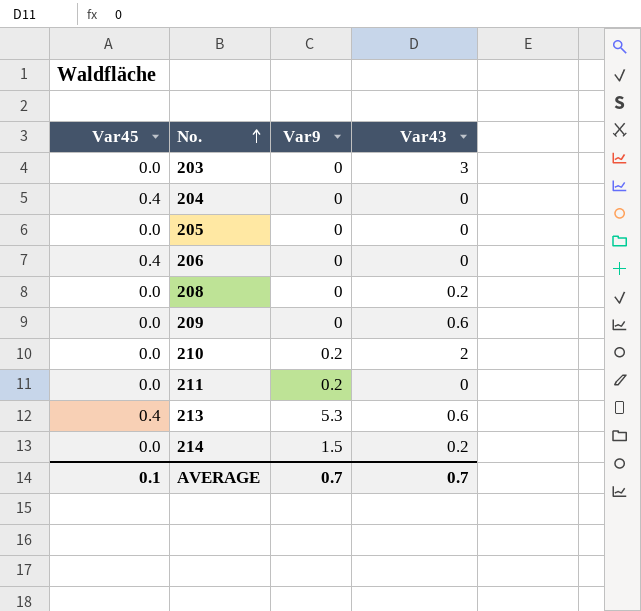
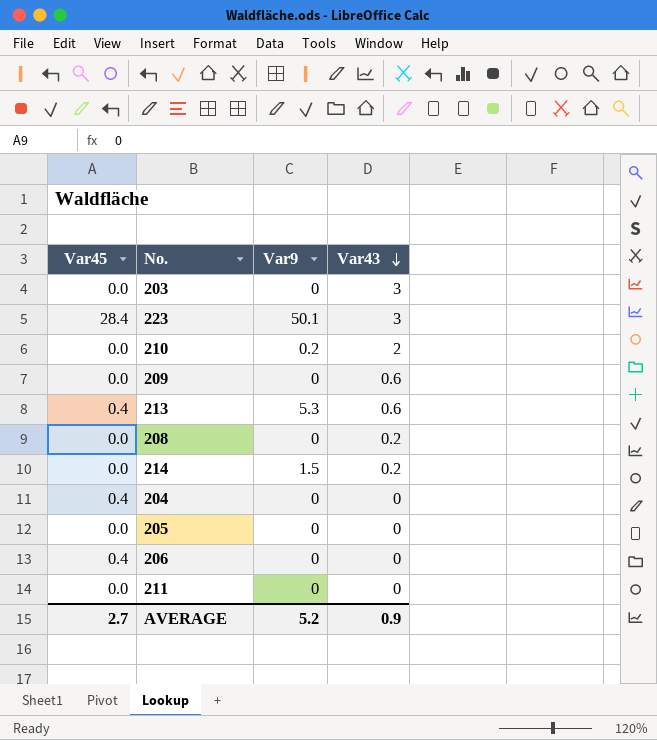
row order: No. ascending -> Var43 descending
row 223: none -> 28.4 | 50.1 | 3
211 | Var9: 0.2 -> 0
AVERAGE | Var45: 0.1 -> 2.7
AVERAGE | Var9: 0.7 -> 5.2
AVERAGE | Var43: 0.7 -> 0.9

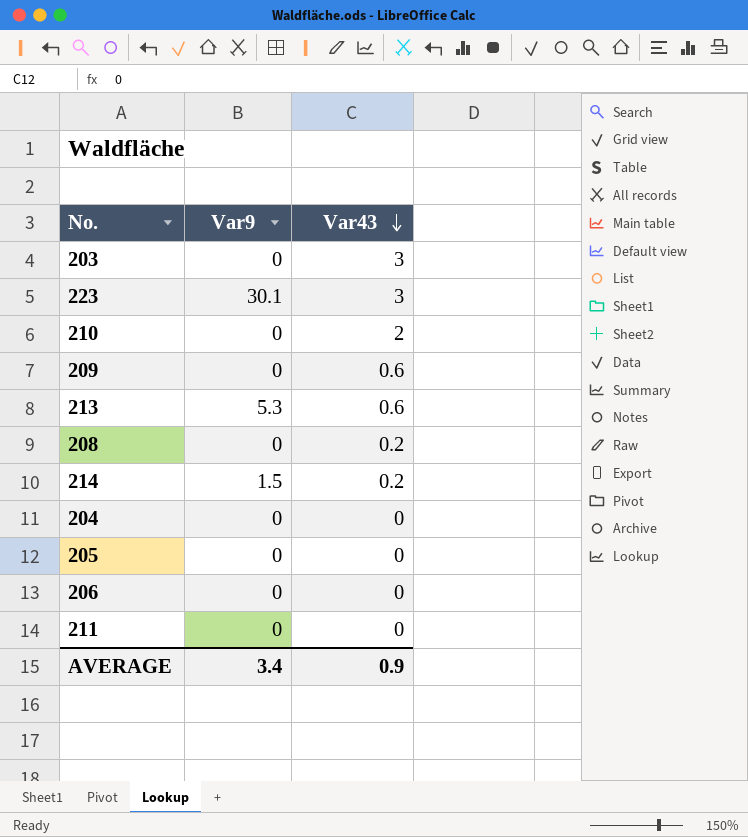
column Var45 | position: 1 -> none
223 | Var9: 50.1 -> 30.1
210 | Var9: 0.2 -> 0
AVERAGE | Var9: 5.2 -> 3.4

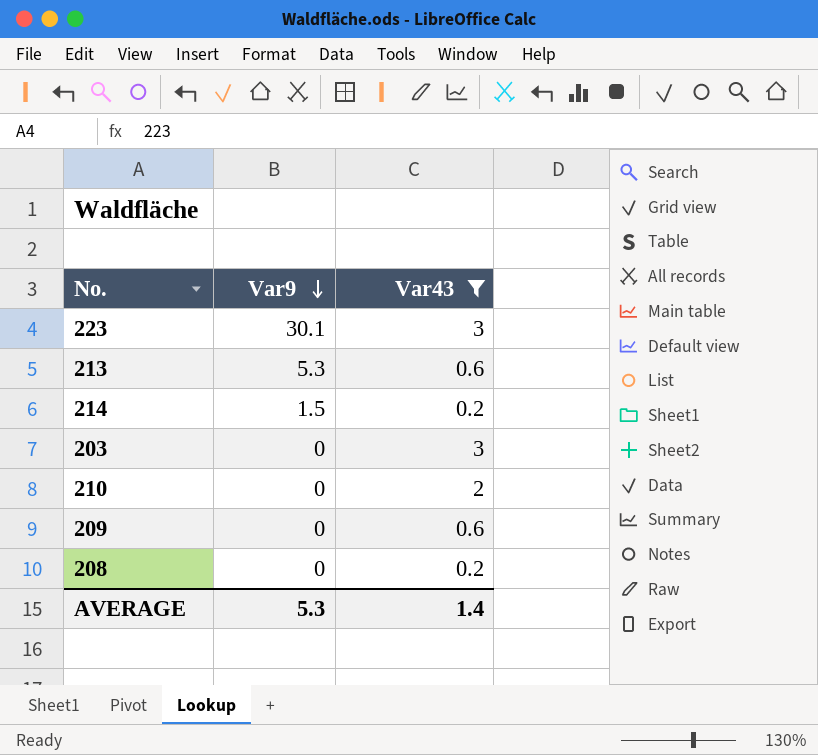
filter: none -> Var43 != 0
row order: Var43 descending -> Var9 descending
AVERAGE | Var9: 3.4 -> 5.3
AVERAGE | Var43: 0.9 -> 1.4

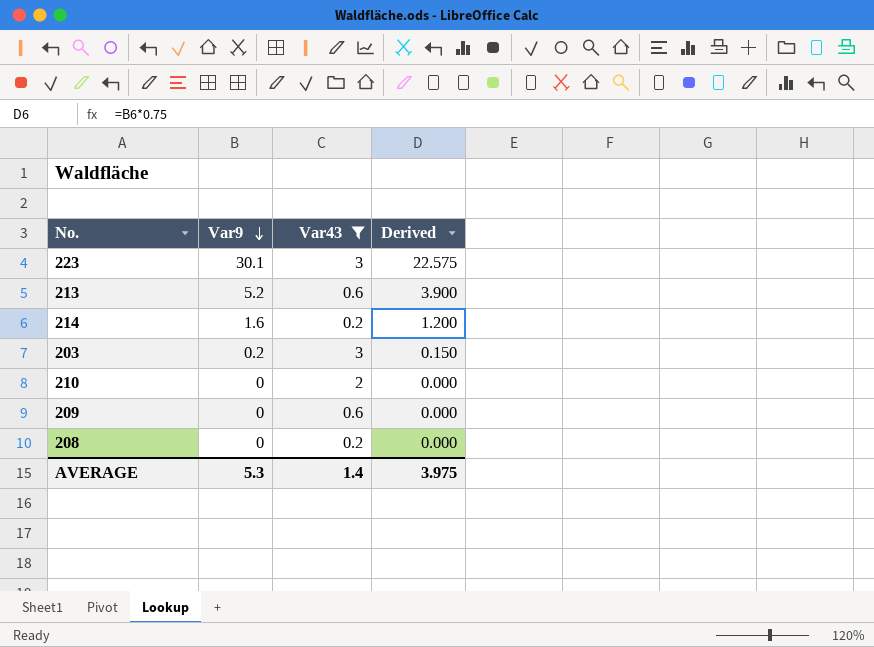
column Derived | formula: none -> [Var9] * 0.75
213 | Var9: 5.3 -> 5.2
214 | Var9: 1.5 -> 1.6
203 | Var9: 0 -> 0.2

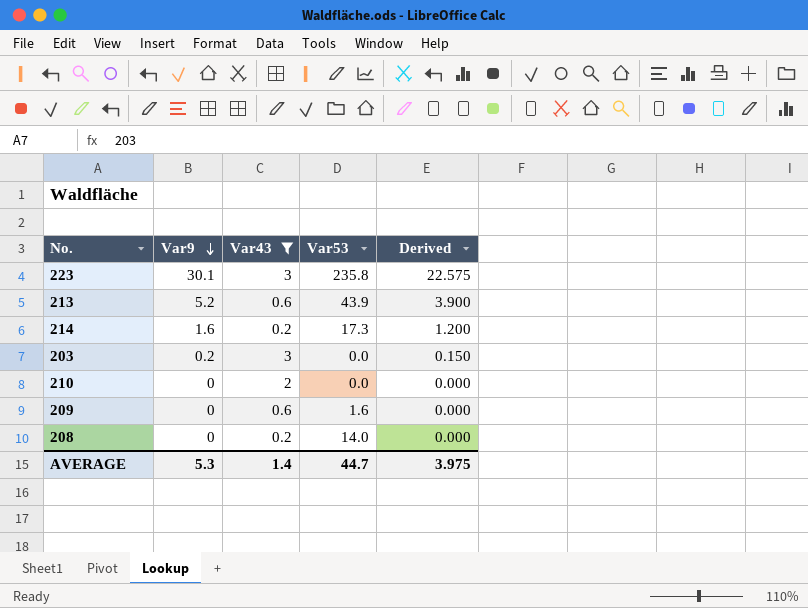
column Var53 | position: none -> 4

